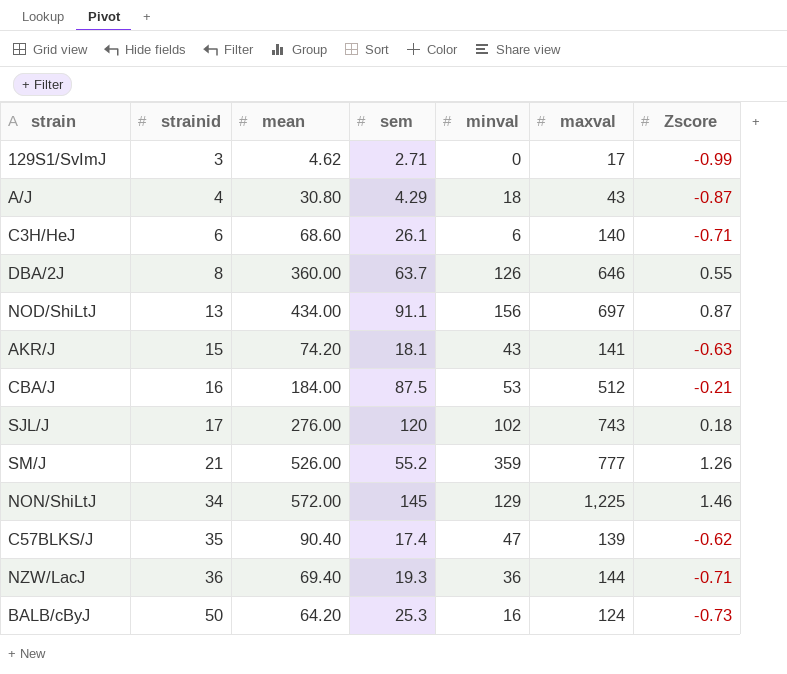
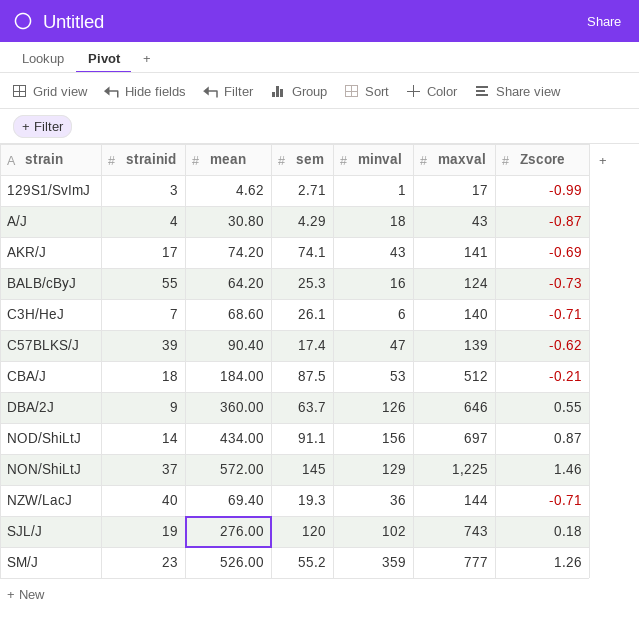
row order: strainid ascending -> strain ascending
129S1/SvImJ | minval: 0 -> 1
AKR/J | strainid: 15 -> 17
AKR/J | sem: 18.1 -> 74.1
AKR/J | Zscore: -0.63 -> -0.69
BALB/cByJ | strainid: 50 -> 55
C3H/HeJ | strainid: 6 -> 7
C57BLKS/J | strainid: 35 -> 39
CBA/J | strainid: 16 -> 18
DBA/2J | strainid: 8 -> 9
NOD/ShiLtJ | strainid: 13 -> 14
NON/ShiLtJ | strainid: 34 -> 37
NZW/LacJ | strainid: 36 -> 40
SJL/J | strainid: 17 -> 19
SM/J | strainid: 21 -> 23

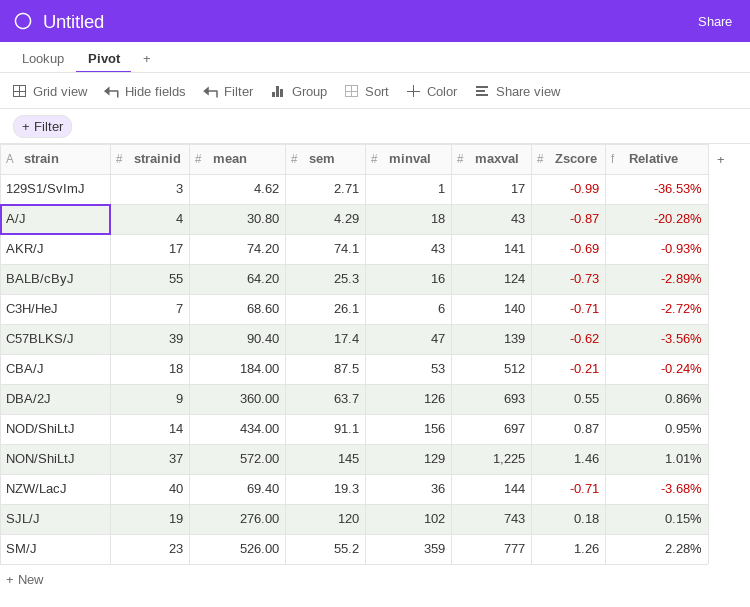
column Relative | formula: none -> [Zscore] / [sem]
DBA/2J | maxval: 646 -> 693

